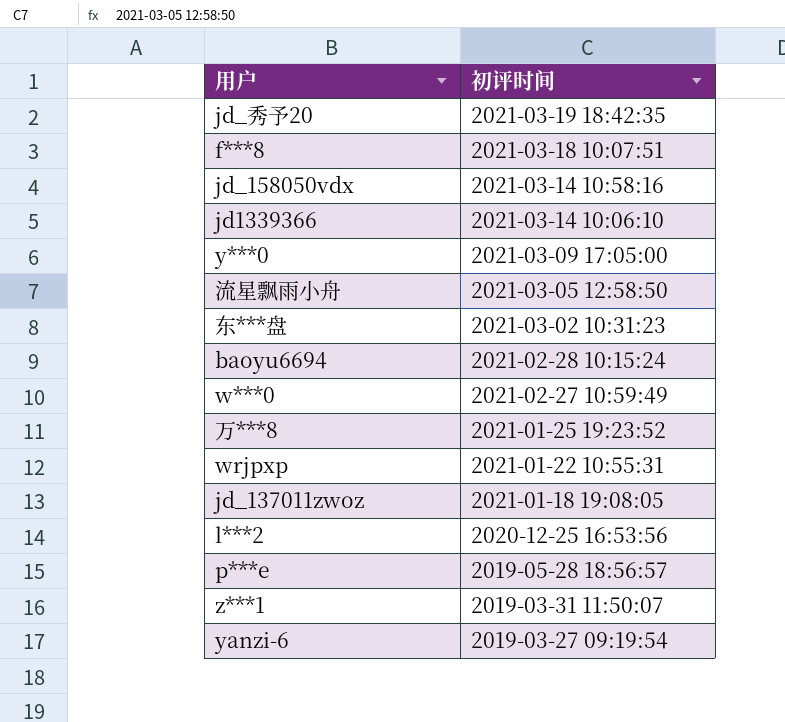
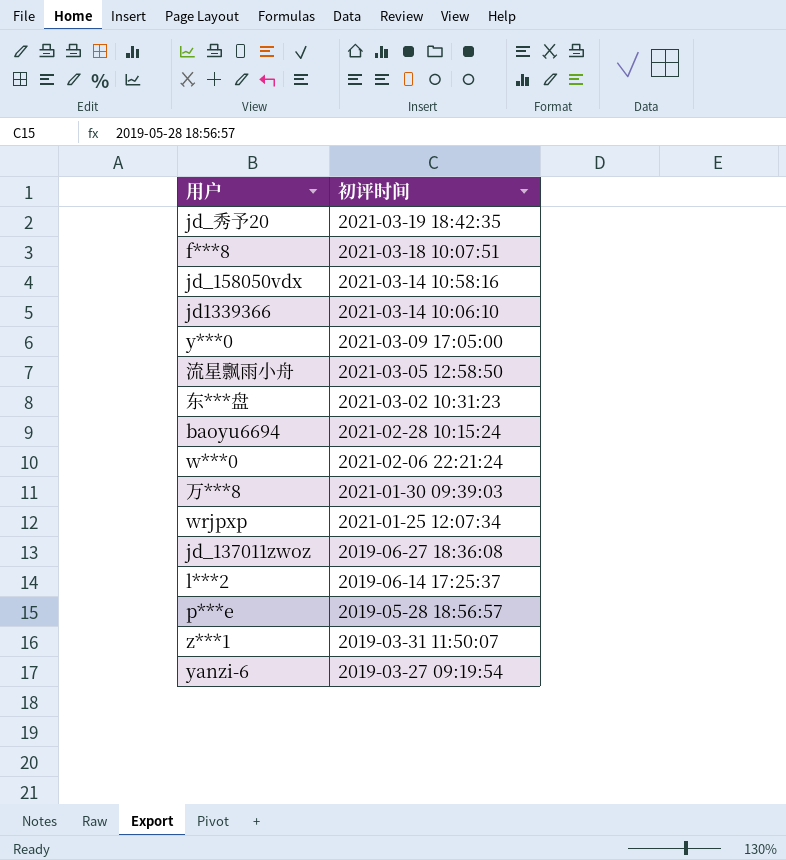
w***0 | 初评时间: 2021-02-27 10:59:49 -> 2021-02-06 22:21:24
万***8 | 初评时间: 2021-01-25 19:23:52 -> 2021-01-30 09:39:03
wrjpxp | 初评时间: 2021-01-22 10:55:31 -> 2021-01-25 12:07:34
jd_137011zwoz | 初评时间: 2021-01-18 19:08:05 -> 2019-06-27 18:36:08
l***2 | 初评时间: 2020-12-25 16:53:56 -> 2019-06-14 17:25:37

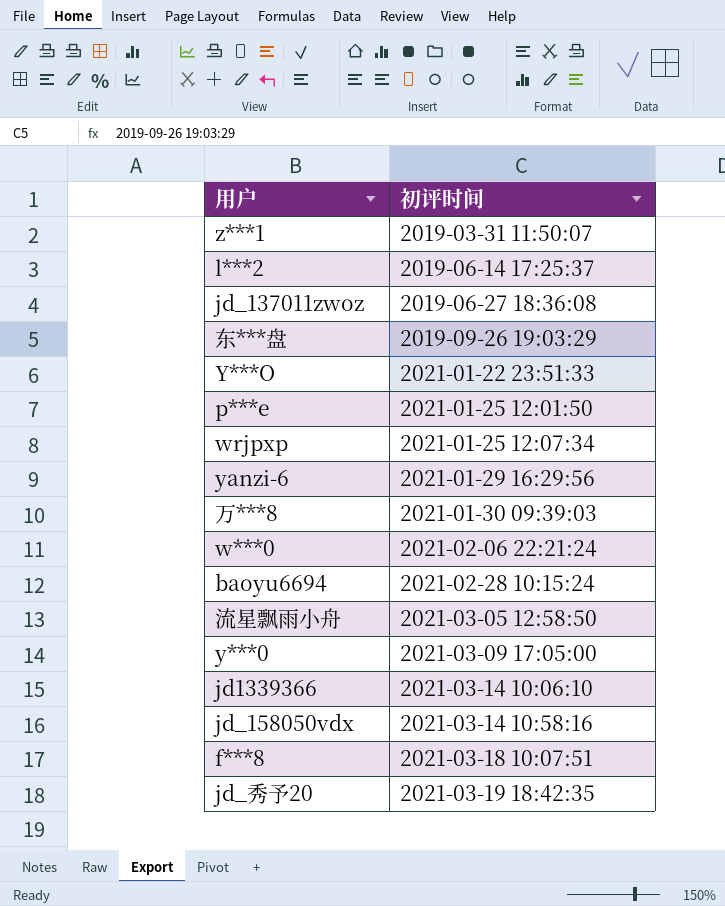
row order: 初评时间 descending -> 初评时间 ascending
东***盘 | 初评时间: 2021-03-02 10:31:23 -> 2019-09-26 19:03:29
row Y***O: none -> 2021-01-22 23:51:33
p***e | 初评时间: 2019-05-28 18:56:57 -> 2021-01-25 12:01:50
yanzi-6 | 初评时间: 2019-03-27 09:19:54 -> 2021-01-29 16:29:56

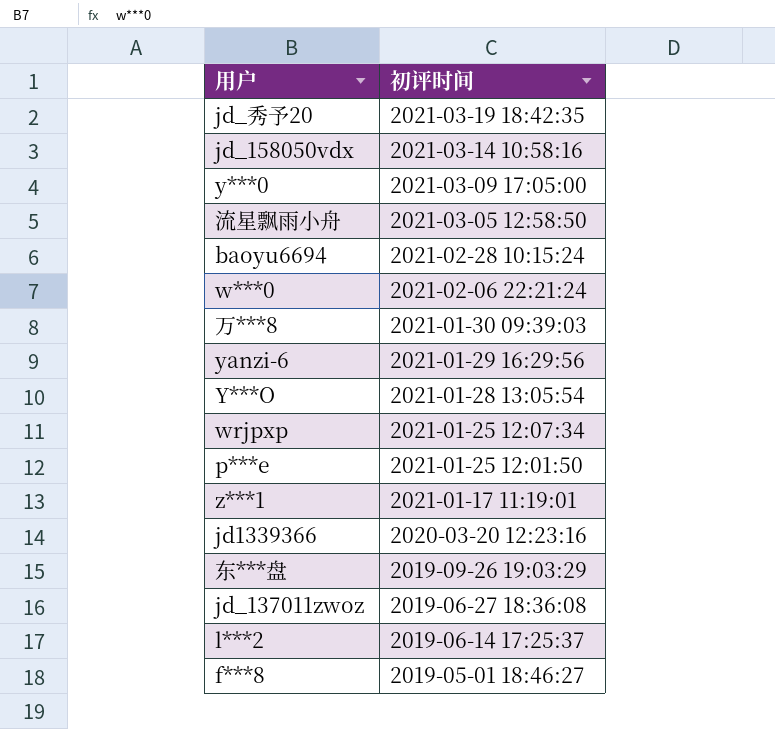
row order: 初评时间 ascending -> 初评时间 descending
Y***O | 初评时间: 2021-01-22 23:51:33 -> 2021-01-28 13:05:54
z***1 | 初评时间: 2019-03-31 11:50:07 -> 2021-01-17 11:19:01
jd1339366 | 初评时间: 2021-03-14 10:06:10 -> 2020-03-20 12:23:16
f***8 | 初评时间: 2021-03-18 10:07:51 -> 2019-05-01 18:46:27

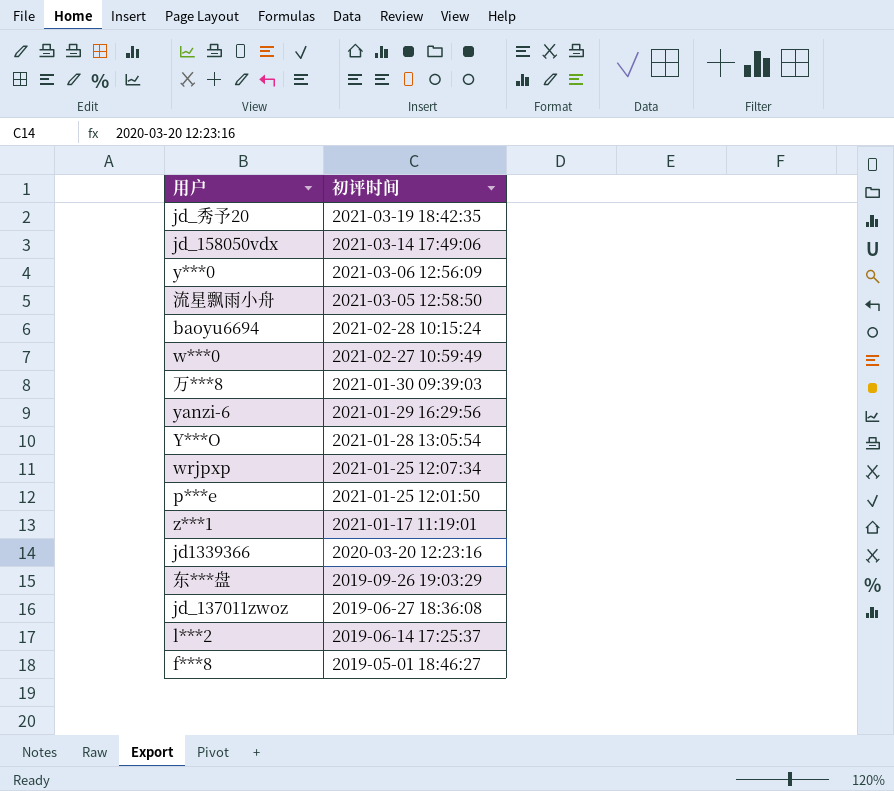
jd_158050vdx | 初评时间: 2021-03-14 10:58:16 -> 2021-03-14 17:49:06
y***0 | 初评时间: 2021-03-09 17:05:00 -> 2021-03-06 12:56:09
w***0 | 初评时间: 2021-02-06 22:21:24 -> 2021-02-27 10:59:49

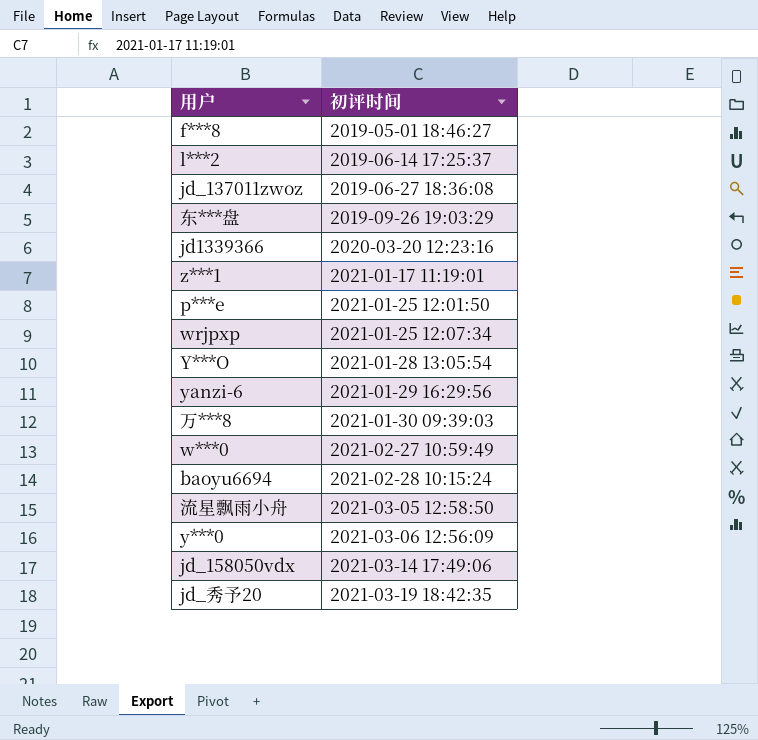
row order: 初评时间 descending -> 初评时间 ascending

